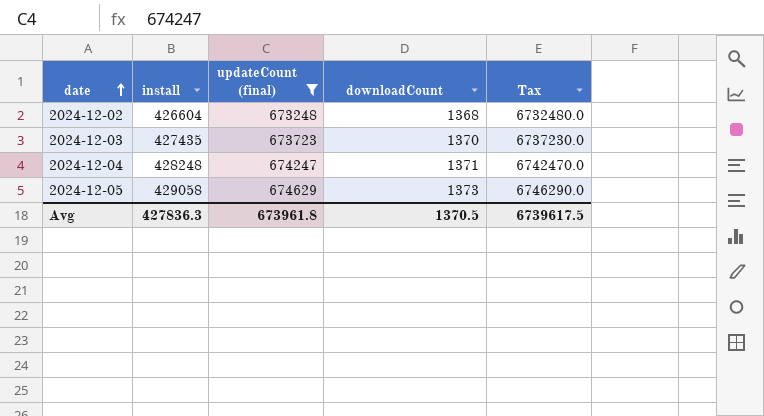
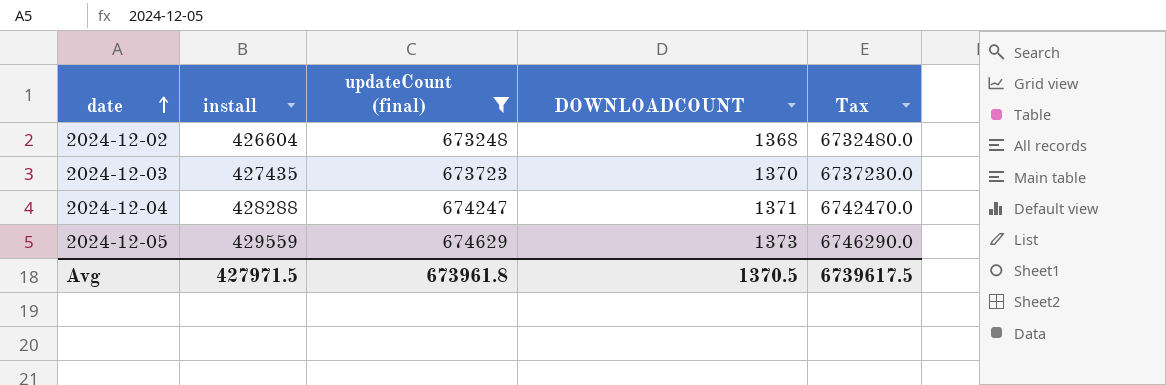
column name: downloadCount -> DOWNLOADCOUNT
2024-12-04 | install: 428248 -> 428288
2024-12-05 | install: 429058 -> 429559
Avg | install: 427836.3 -> 427971.5

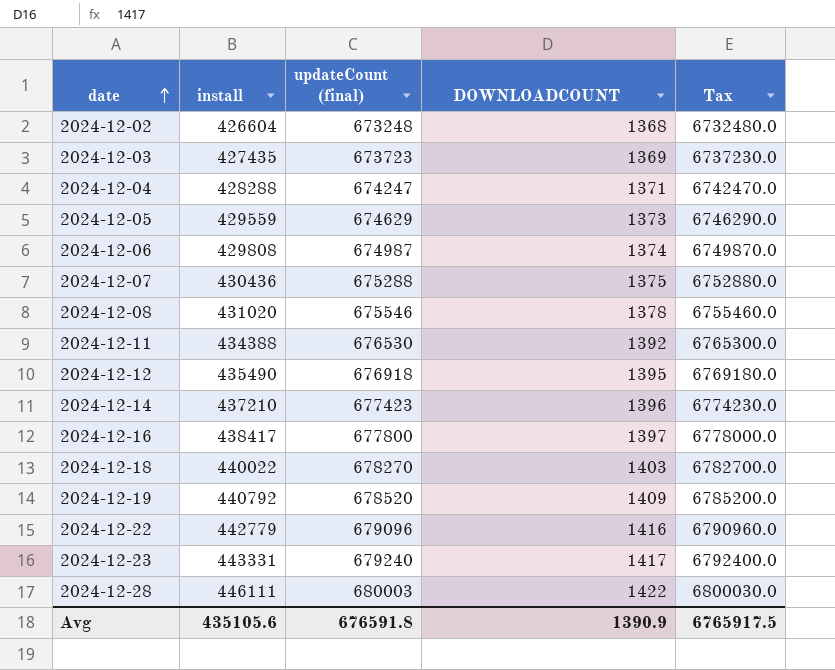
filter: updateCount (final) <= 674629 -> none
2024-12-03 | DOWNLOADCOUNT: 1370 -> 1369
Avg | install: 427971.5 -> 435105.6
Avg | updateCount (final): 673961.8 -> 676591.8
Avg | DOWNLOADCOUNT: 1370.5 -> 1390.9
Avg | Tax: 6739617.5 -> 6765917.5

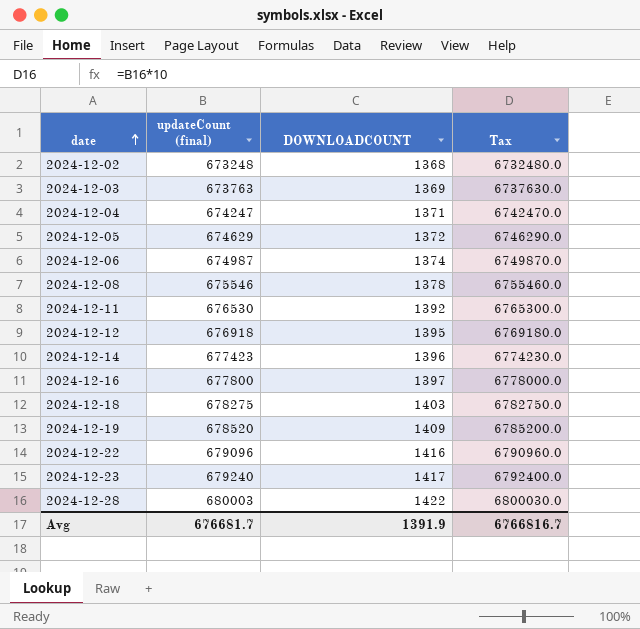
column install | position: 2 -> none
row 2024-12-07: 430436 | 675288 | 1375 | 6752880.0 -> none
2024-12-03 | updateCount (final): 673723 -> 673763
2024-12-03 | Tax: 6737230.0 -> 6737630.0
2024-12-05 | DOWNLOADCOUNT: 1373 -> 1372
2024-12-18 | updateCount (final): 678270 -> 678275
2024-12-18 | Tax: 6782700.0 -> 6782750.0
Avg | updateCount (final): 676591.8 -> 676681.7
Avg | DOWNLOADCOUNT: 1390.9 -> 1391.9
Avg | Tax: 6765917.5 -> 6766816.7

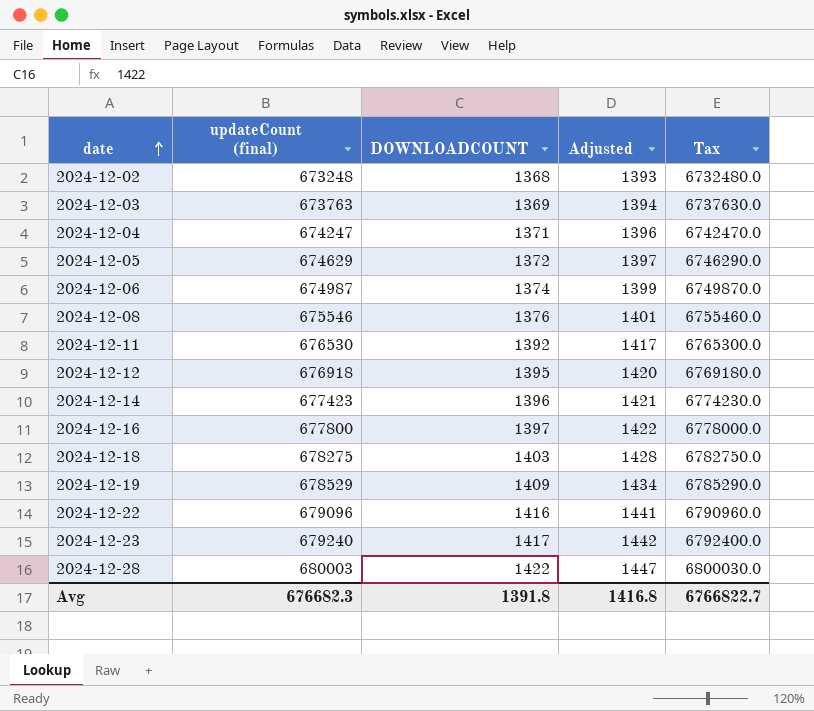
column Adjusted | formula: none -> [DOWNLOADCOUNT] + 25
2024-12-08 | DOWNLOADCOUNT: 1378 -> 1376
2024-12-19 | updateCount (final): 678520 -> 678529
2024-12-19 | Tax: 6785200.0 -> 6785290.0
Avg | updateCount (final): 676681.7 -> 676682.3
Avg | DOWNLOADCOUNT: 1391.9 -> 1391.8
Avg | Tax: 6766816.7 -> 6766822.7

